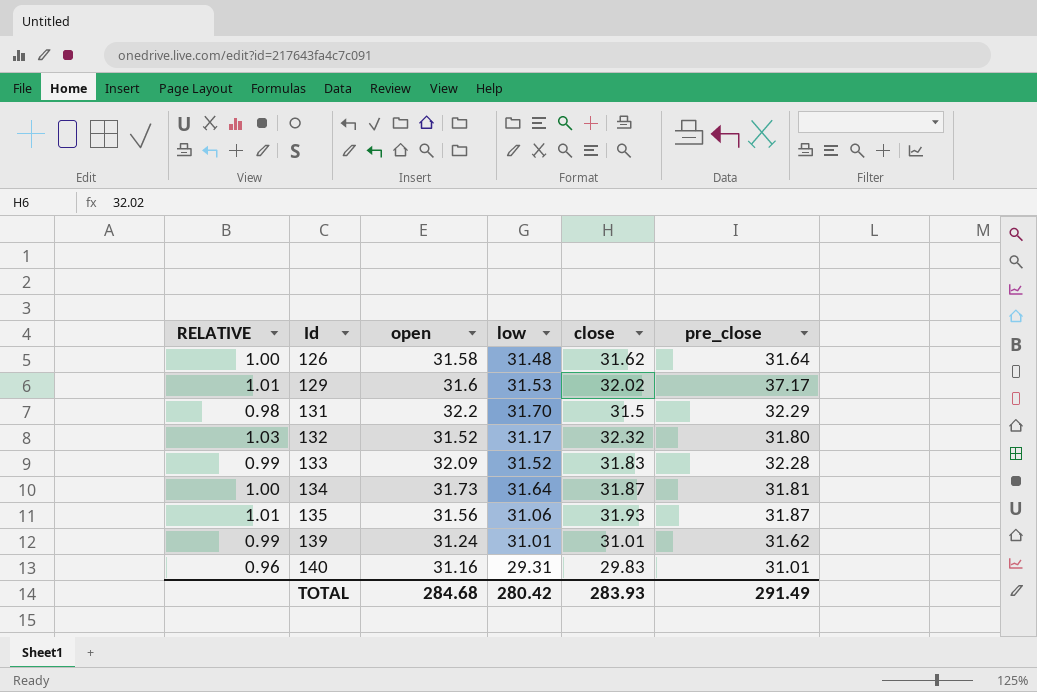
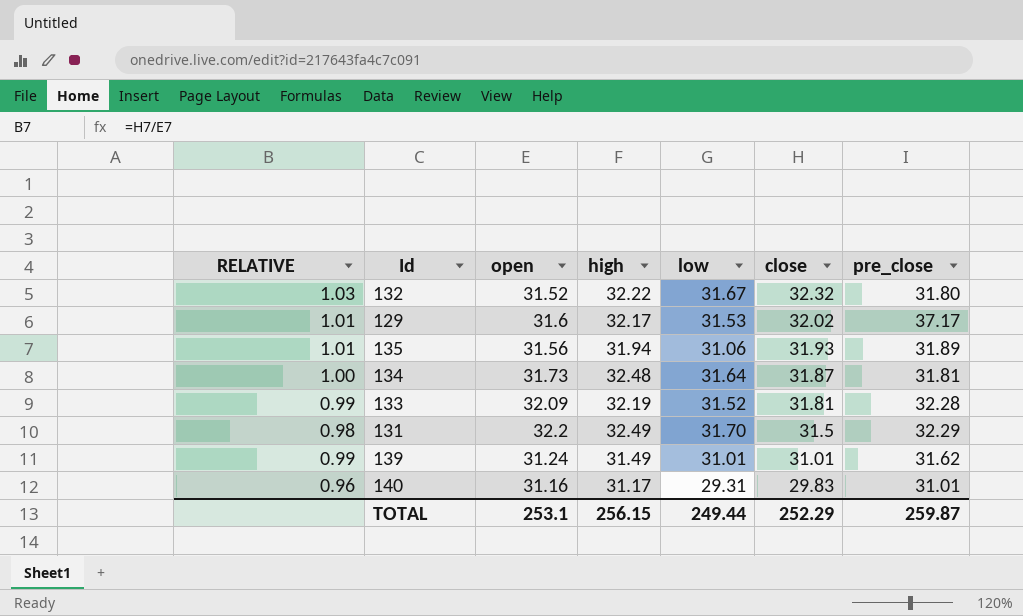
row order: Id ascending -> close descending
column high | position: none -> 4
row 126: 1.00 | 31.58 | 31.48 | 31.62 | 31.64 -> none
132 | low: 31.17 -> 31.67
135 | pre_close: 31.87 -> 31.89
133 | close: 31.83 -> 31.81
TOTAL | open: 284.68 -> 253.1
TOTAL | low: 280.42 -> 249.44
TOTAL | close: 283.93 -> 252.29
TOTAL | pre_close: 291.49 -> 259.87

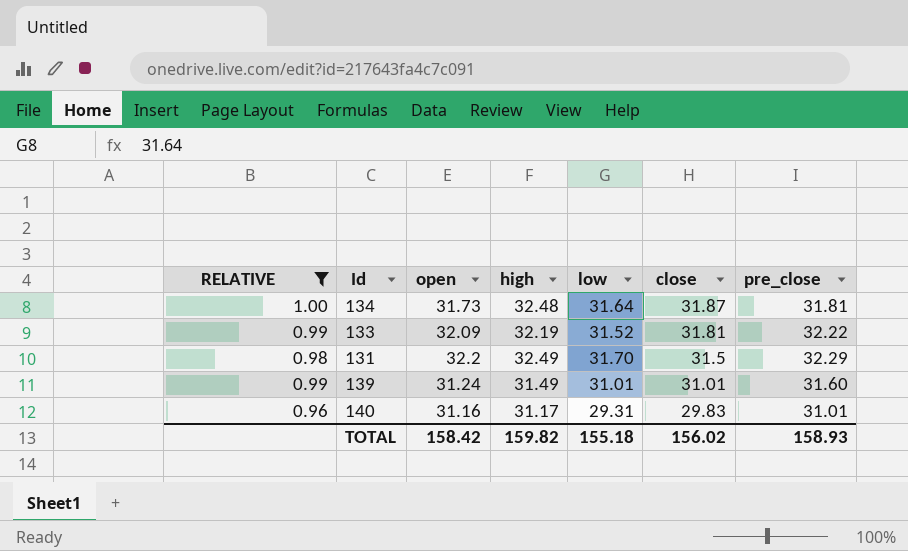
filter: none -> RELATIVE <= 1.00
133 | pre_close: 32.28 -> 32.22
139 | pre_close: 31.62 -> 31.60
TOTAL | open: 253.1 -> 158.42
TOTAL | high: 256.15 -> 159.82
TOTAL | low: 249.44 -> 155.18
TOTAL | close: 252.29 -> 156.02
TOTAL | pre_close: 259.87 -> 158.93

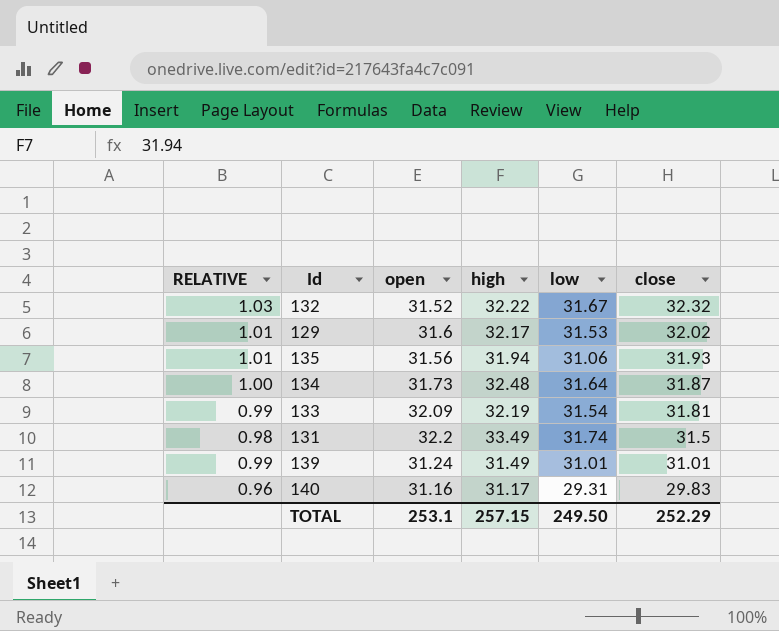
filter: RELATIVE <= 1.00 -> none
column pre_close | position: 7 -> none
133 | low: 31.52 -> 31.54
131 | high: 32.49 -> 33.49
131 | low: 31.70 -> 31.74
TOTAL | open: 158.42 -> 253.1
TOTAL | high: 159.82 -> 257.15
TOTAL | low: 155.18 -> 249.50
TOTAL | close: 156.02 -> 252.29

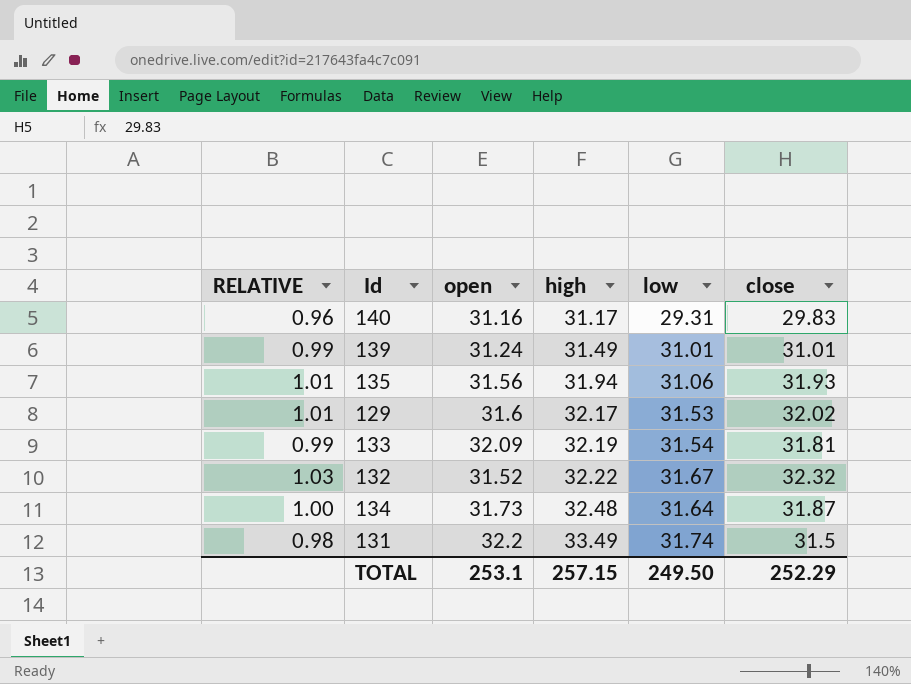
row order: close descending -> high ascending

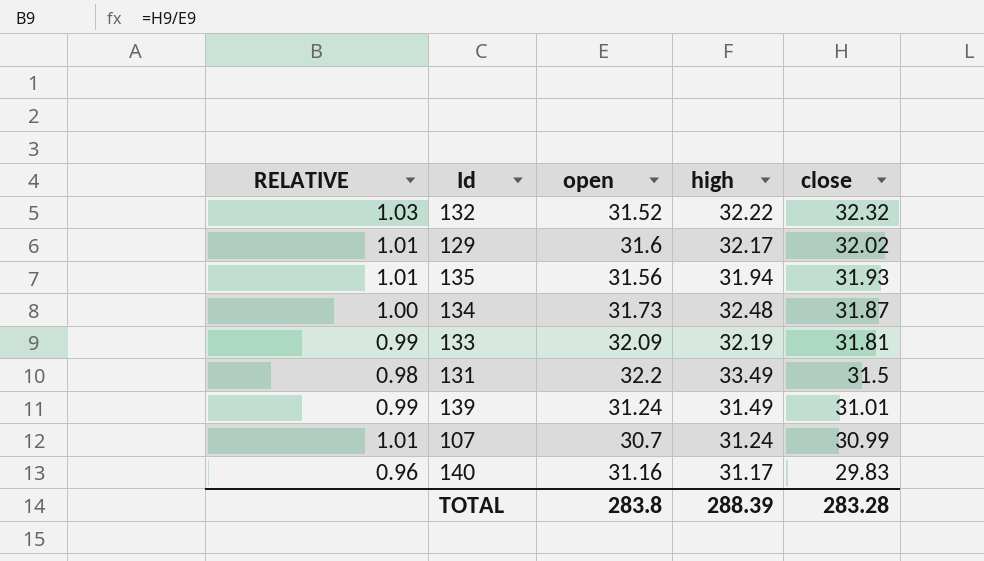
row order: high ascending -> close descending
column low | position: 5 -> none
row 107: none -> 1.01 | 30.7 | 31.24 | 30.99
TOTAL | open: 253.1 -> 283.8
TOTAL | high: 257.15 -> 288.39
TOTAL | close: 252.29 -> 283.28

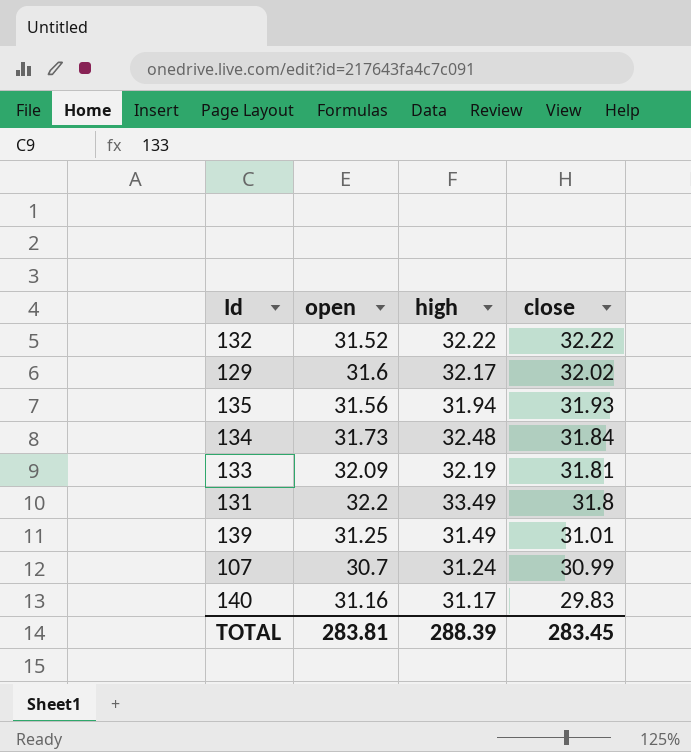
column RELATIVE | formula: [close] / [open] -> none
132 | close: 32.32 -> 32.22
134 | close: 31.87 -> 31.84
131 | close: 31.5 -> 31.8
139 | open: 31.24 -> 31.25
TOTAL | open: 283.8 -> 283.81
TOTAL | close: 283.28 -> 283.45

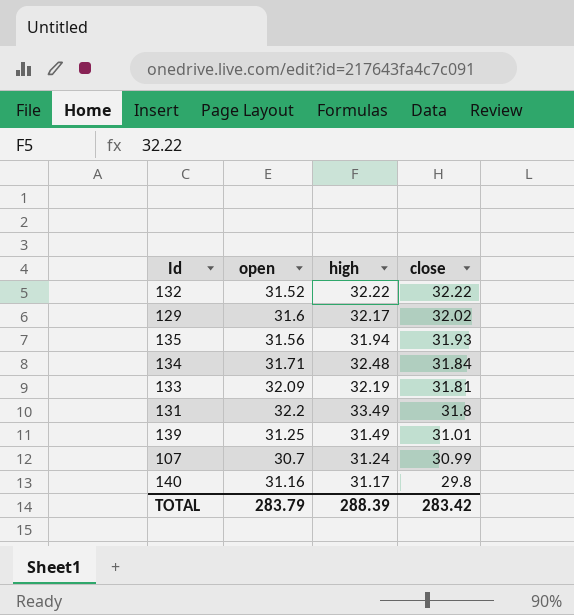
134 | open: 31.73 -> 31.71
140 | close: 29.83 -> 29.8
TOTAL | open: 283.81 -> 283.79
TOTAL | close: 283.45 -> 283.42

